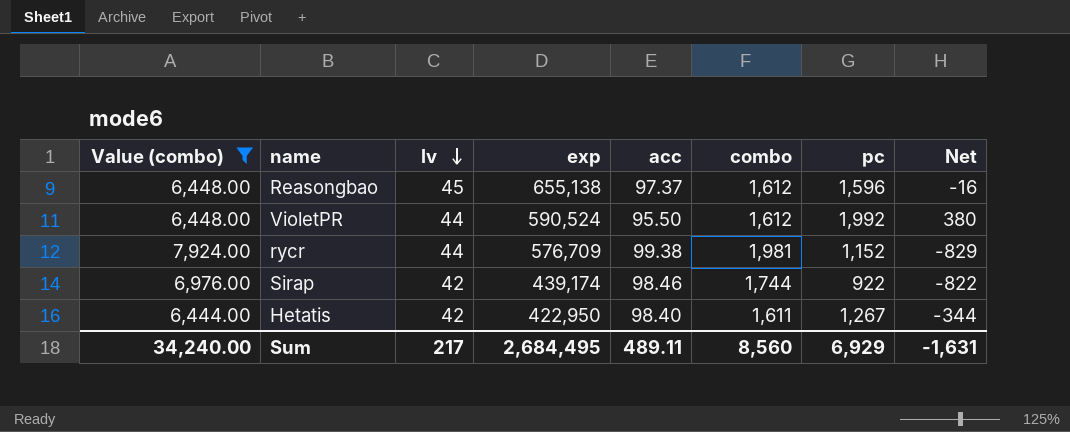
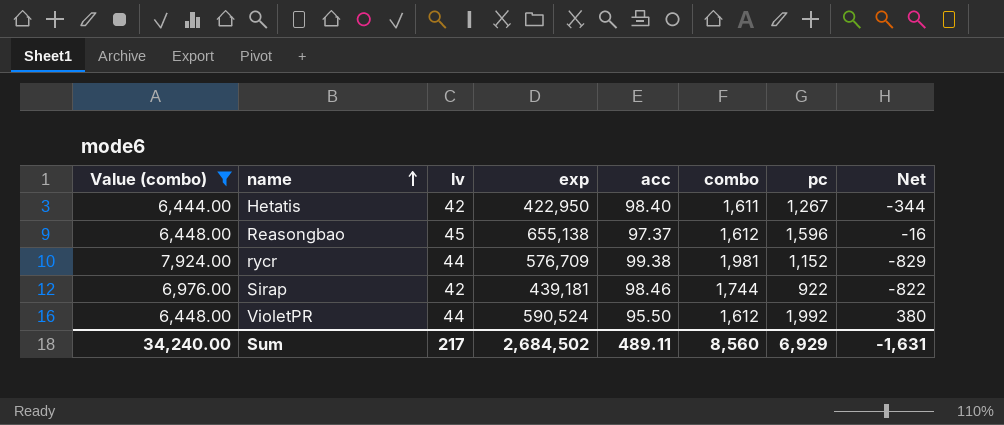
row order: lv descending -> name ascending
Sirap | exp: 439,174 -> 439,181
Sum | exp: 2,684,495 -> 2,684,502

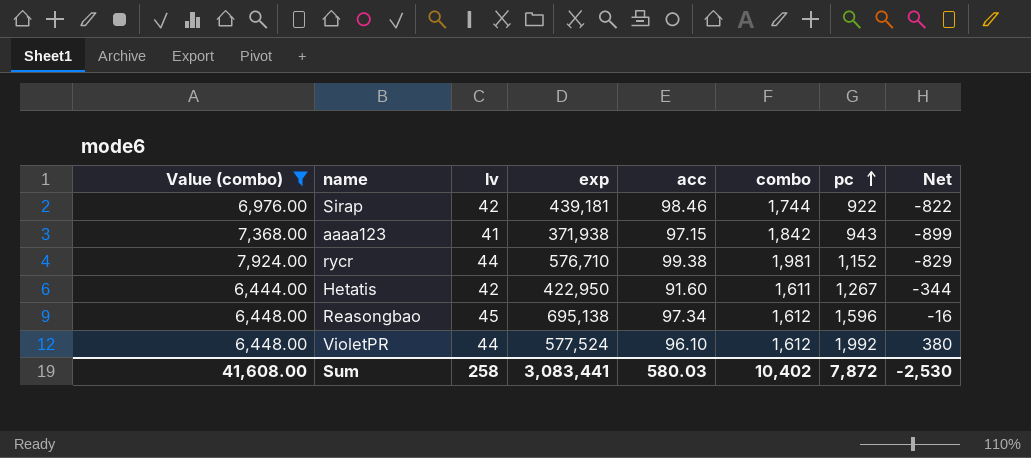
row order: name ascending -> pc ascending
row aaaa123: none -> 7,368.00 | 41 | 371,938 | 97.15 | 1,842 | 943 | -899
rycr | exp: 576,709 -> 576,710
Hetatis | acc: 98.40 -> 91.60
Reasongbao | exp: 655,138 -> 695,138
Reasongbao | acc: 97.37 -> 97.34
VioletPR | exp: 590,524 -> 577,524
VioletPR | acc: 95.50 -> 96.10
Sum | Value (combo): 34,240.00 -> 41,608.00
Sum | lv: 217 -> 258
Sum | exp: 2,684,502 -> 3,083,441
Sum | acc: 489.11 -> 580.03
Sum | combo: 8,560 -> 10,402
Sum | pc: 6,929 -> 7,872
Sum | Net: -1,631 -> -2,530

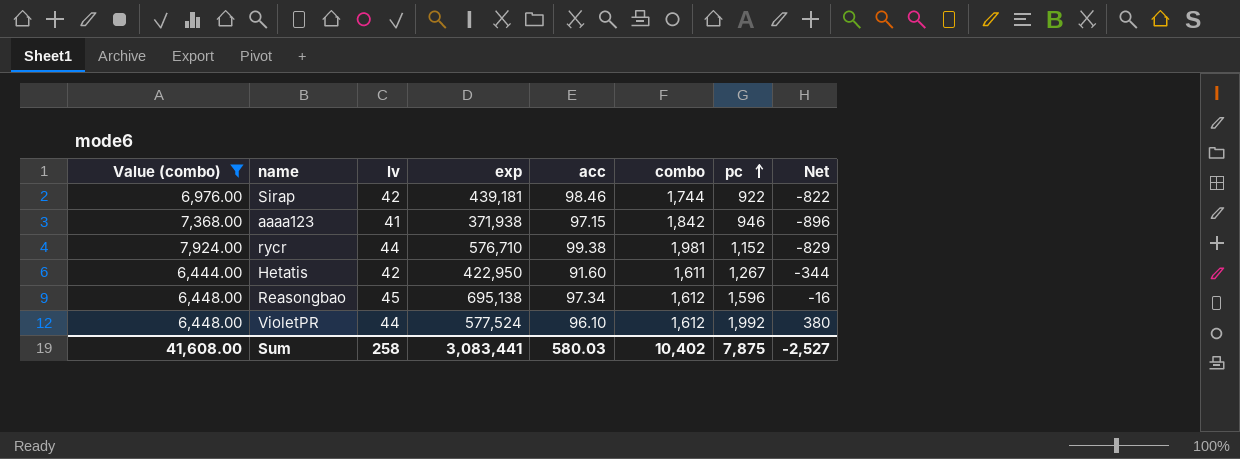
aaaa123 | pc: 943 -> 946
aaaa123 | Net: -899 -> -896
Sum | pc: 7,872 -> 7,875
Sum | Net: -2,530 -> -2,527

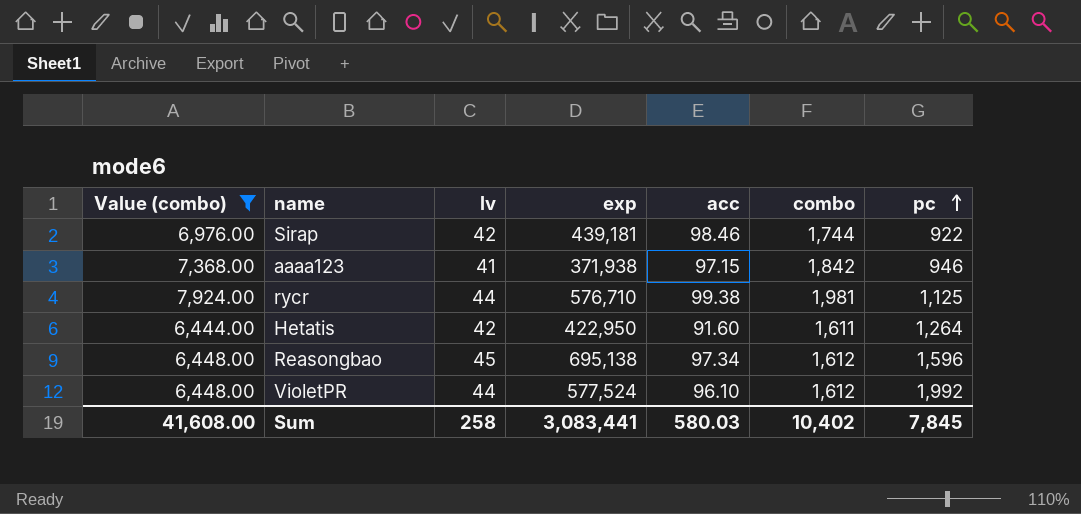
column Net | formula: [pc] - [combo] -> none
rycr | pc: 1,152 -> 1,125
Hetatis | pc: 1,267 -> 1,264
Sum | pc: 7,875 -> 7,845

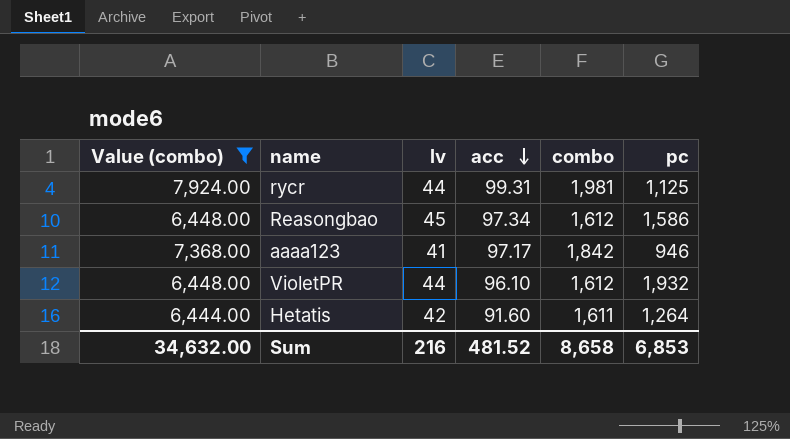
row order: pc ascending -> acc descending
column exp | position: 4 -> none
row Sirap: 6,976.00 | 42 | 439,181 | 98.46 | 1,744 | 922 -> none
rycr | acc: 99.38 -> 99.31
Reasongbao | pc: 1,596 -> 1,586
aaaa123 | acc: 97.15 -> 97.17
VioletPR | pc: 1,992 -> 1,932
Sum | Value (combo): 41,608.00 -> 34,632.00
Sum | lv: 258 -> 216
Sum | acc: 580.03 -> 481.52
Sum | combo: 10,402 -> 8,658
Sum | pc: 7,845 -> 6,853

